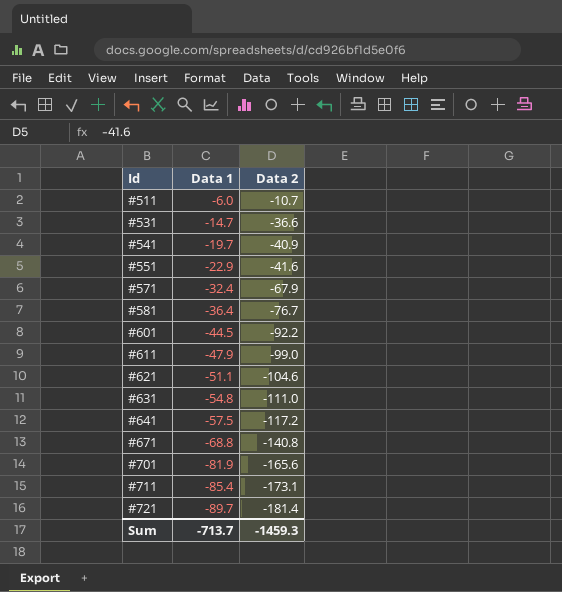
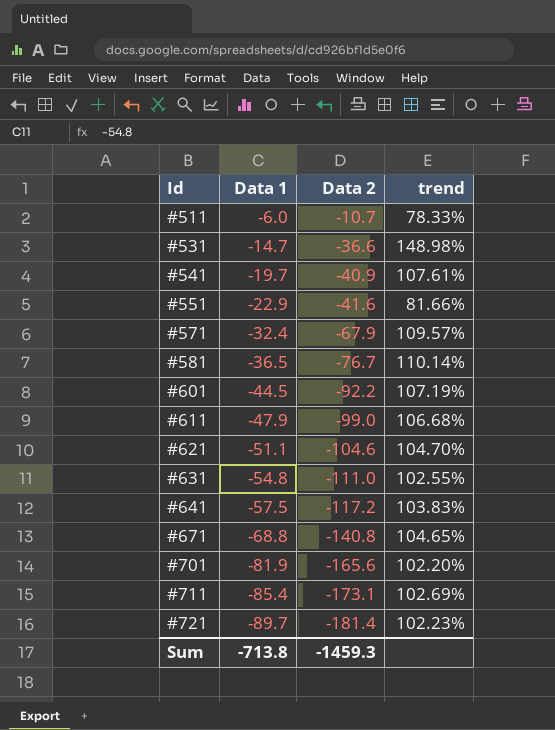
column trend | formula: none -> ([Data 2] - [Data 1]) / [Data 1]
#581 | Data 1: -36.4 -> -36.5
Sum | Data 1: -713.7 -> -713.8

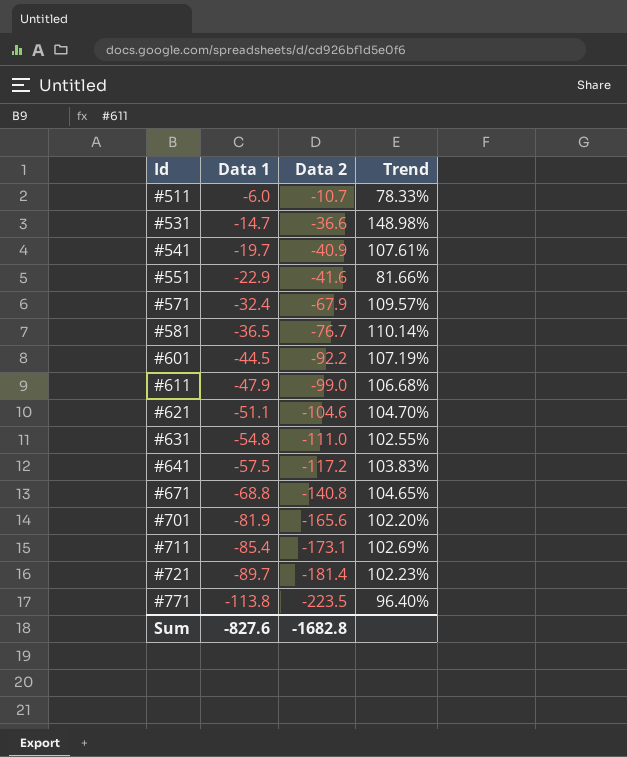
column name: trend -> Trend
row #771: none -> -113.8 | -223.5 | 96.40%
Sum | Data 1: -713.8 -> -827.6
Sum | Data 2: -1459.3 -> -1682.8

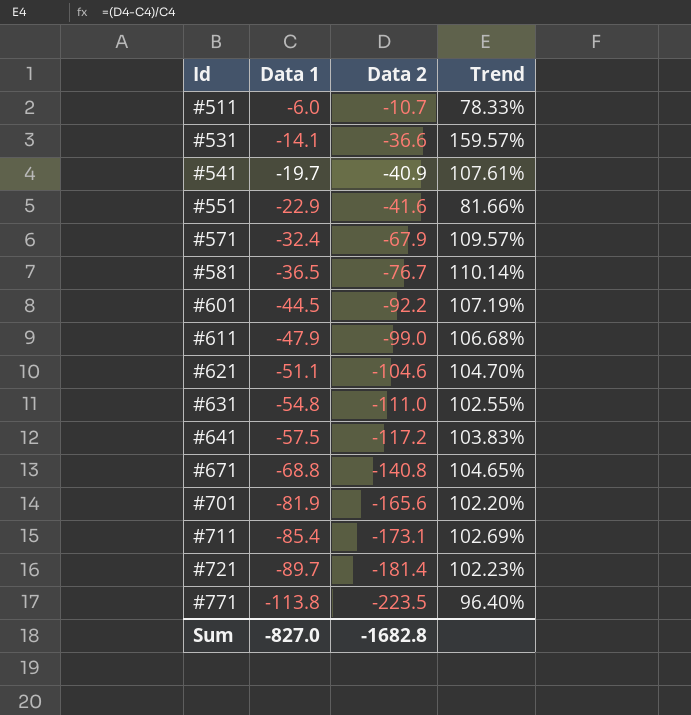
#531 | Data 1: -14.7 -> -14.1
#531 | Trend: 148.98% -> 159.57%
Sum | Data 1: -827.6 -> -827.0

